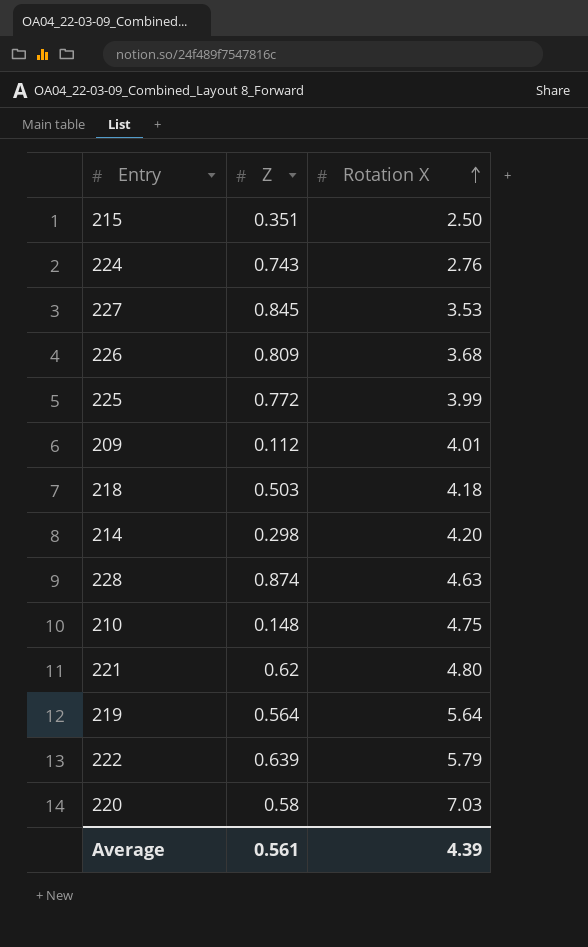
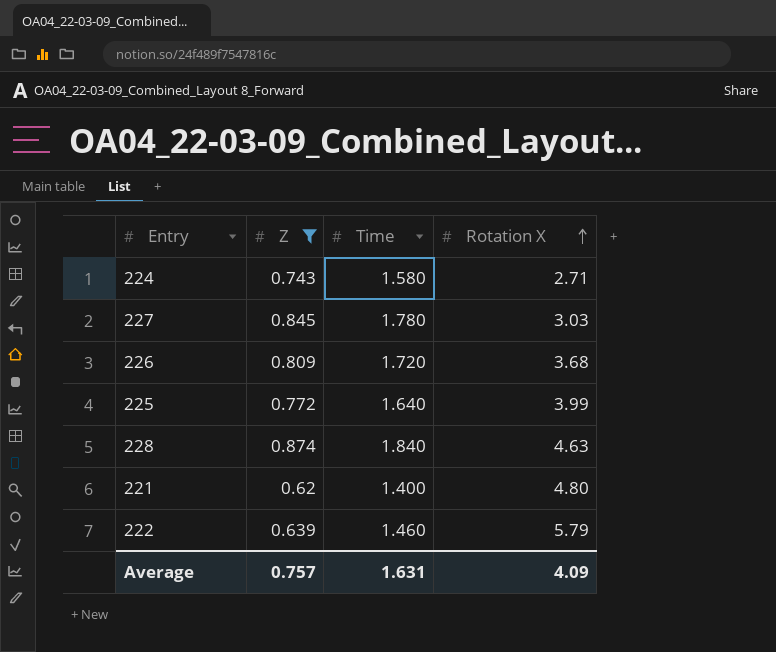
filter: none -> Z >= 0.62
column Time | position: none -> 3
224 | Rotation X: 2.76 -> 2.71
227 | Rotation X: 3.53 -> 3.03
Average | Z: 0.561 -> 0.757
Average | Rotation X: 4.39 -> 4.09

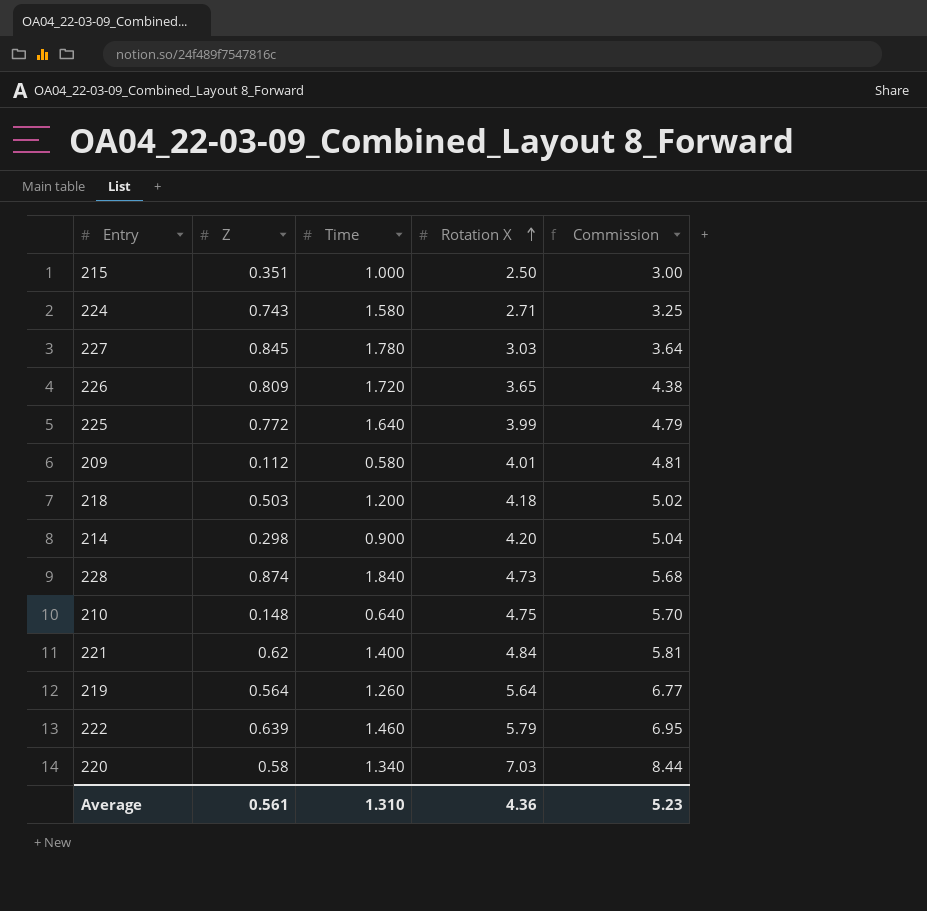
filter: Z >= 0.62 -> none
column Commission | formula: none -> [Rotation X] * 1.2
226 | Rotation X: 3.68 -> 3.65
228 | Rotation X: 4.63 -> 4.73
221 | Rotation X: 4.80 -> 4.84
Average | Z: 0.757 -> 0.561
Average | Time: 1.631 -> 1.310
Average | Rotation X: 4.09 -> 4.36

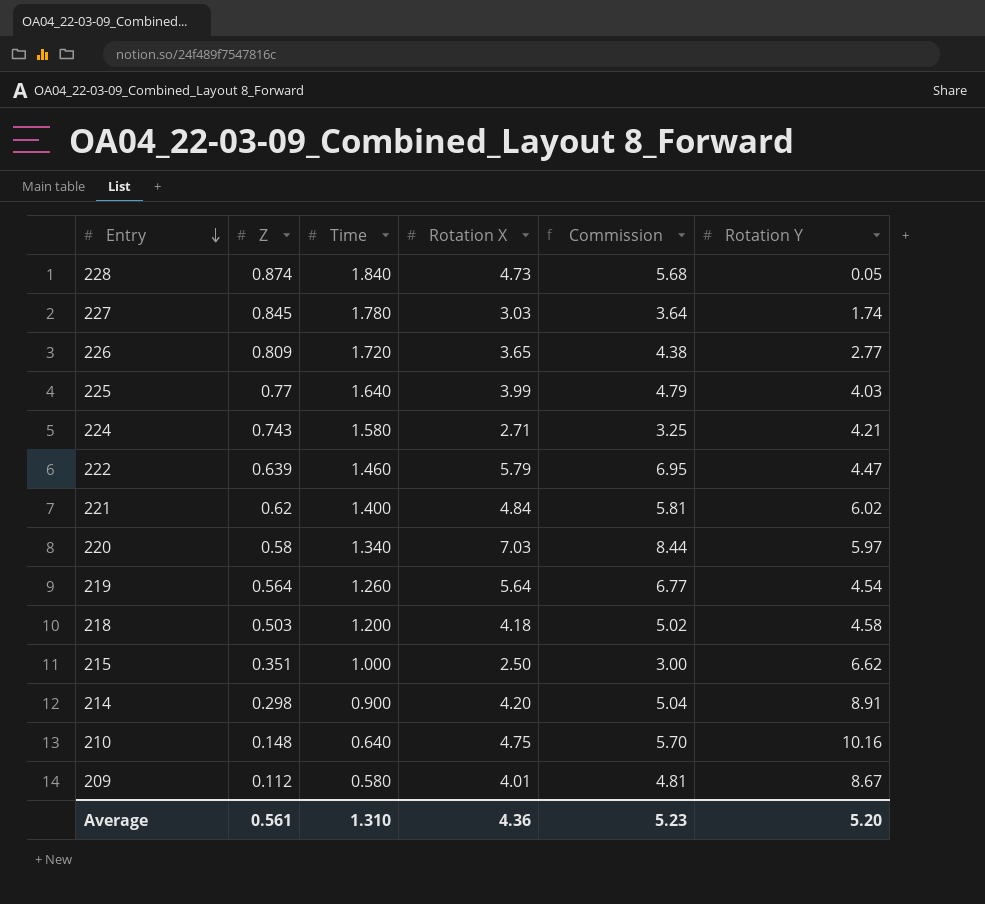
row order: Rotation X ascending -> Entry descending
column Rotation Y | position: none -> 6
225 | Z: 0.772 -> 0.77

